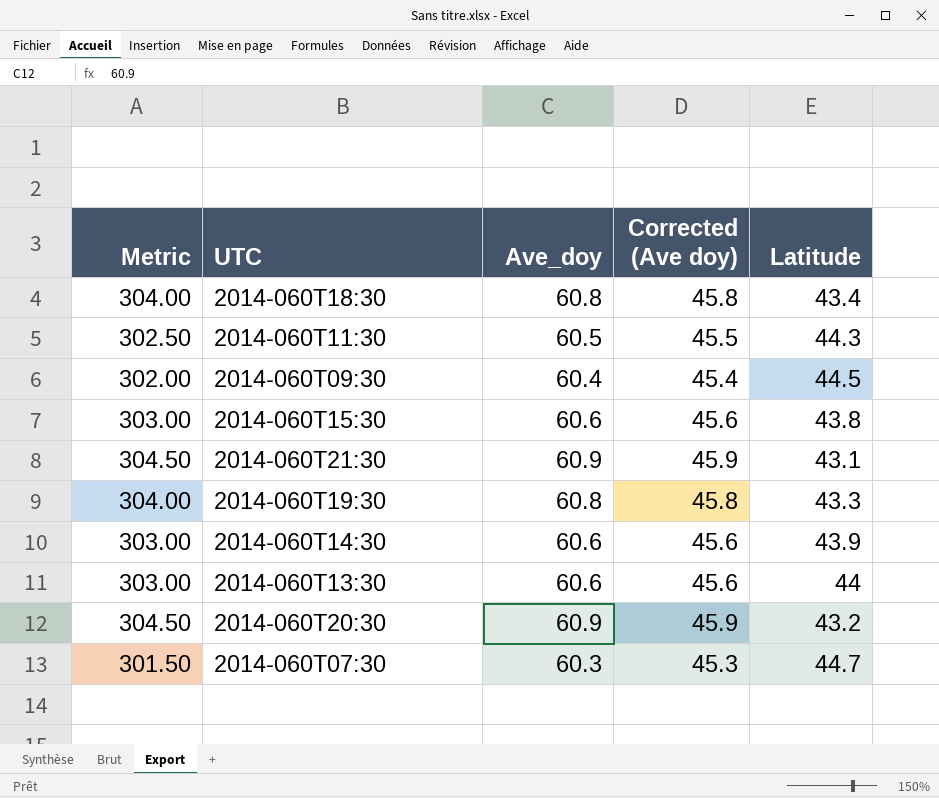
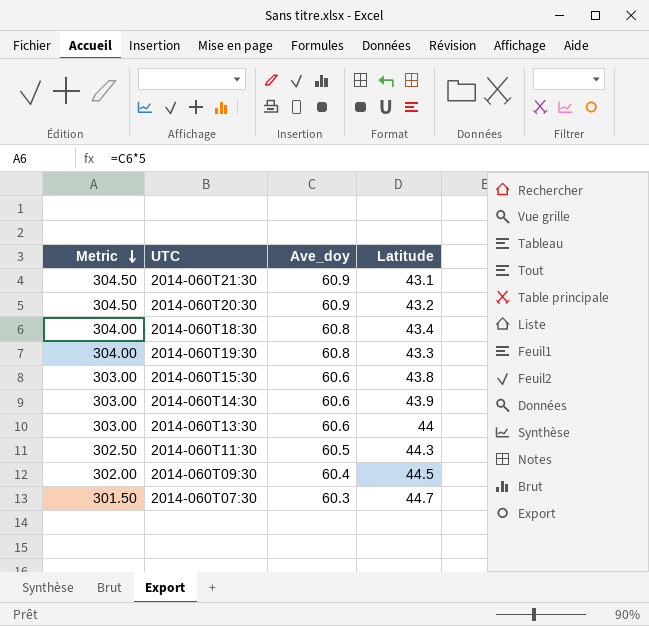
row order: none -> Metric descending
column Corrected (Ave doy) | formula: [Ave_doy] - 15 -> none

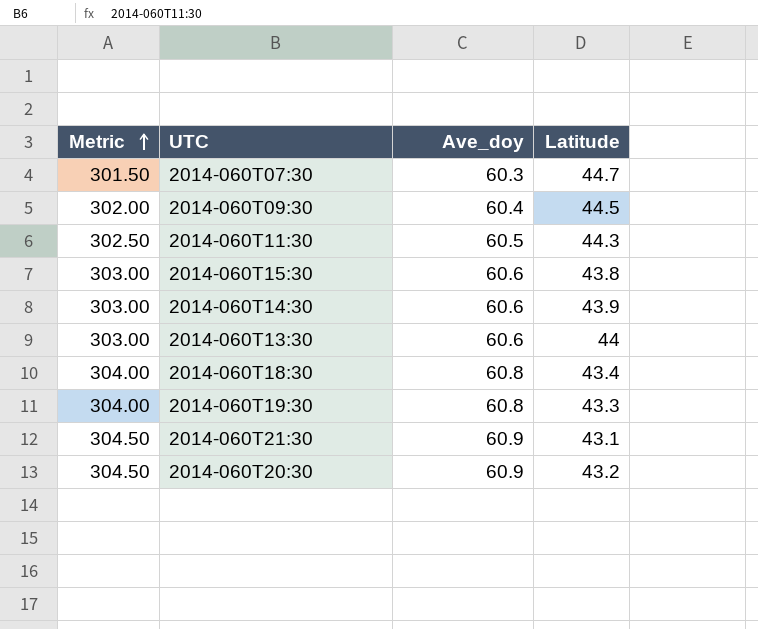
row order: Metric descending -> Metric ascending

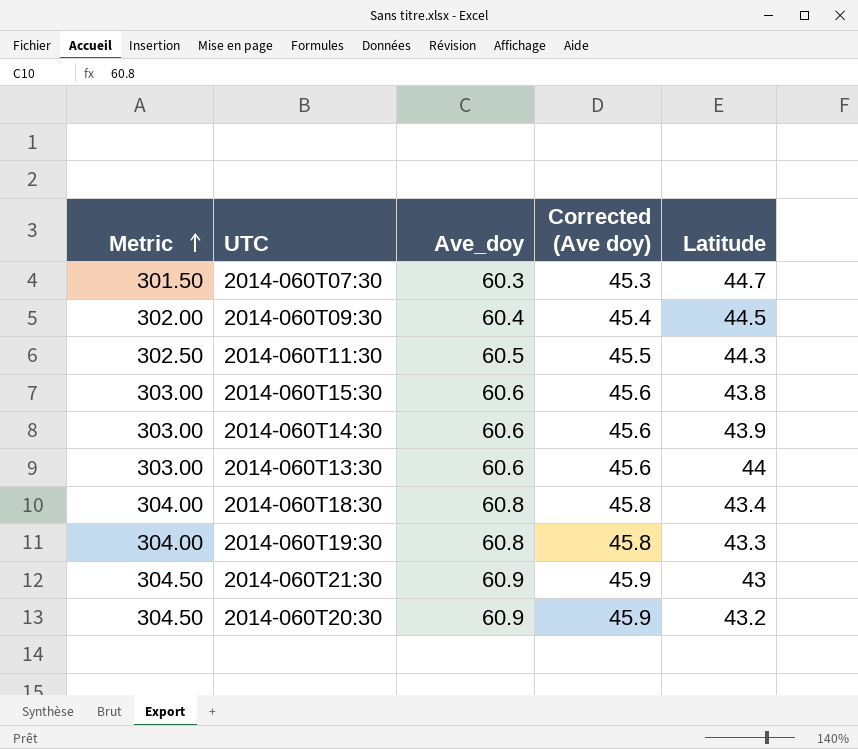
column Corrected (Ave doy) | formula: none -> [Ave_doy] - 15
2014-060T21:30 | Latitude: 43.1 -> 43

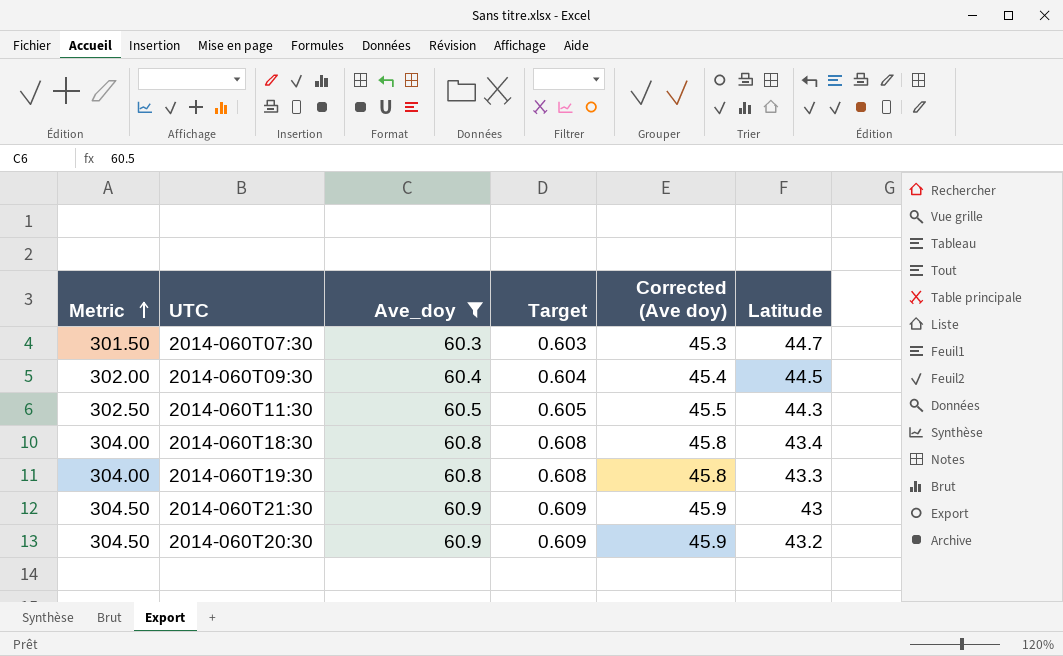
filter: none -> Ave_doy != 60.6
column Target | formula: none -> [Ave_doy] * 0.01

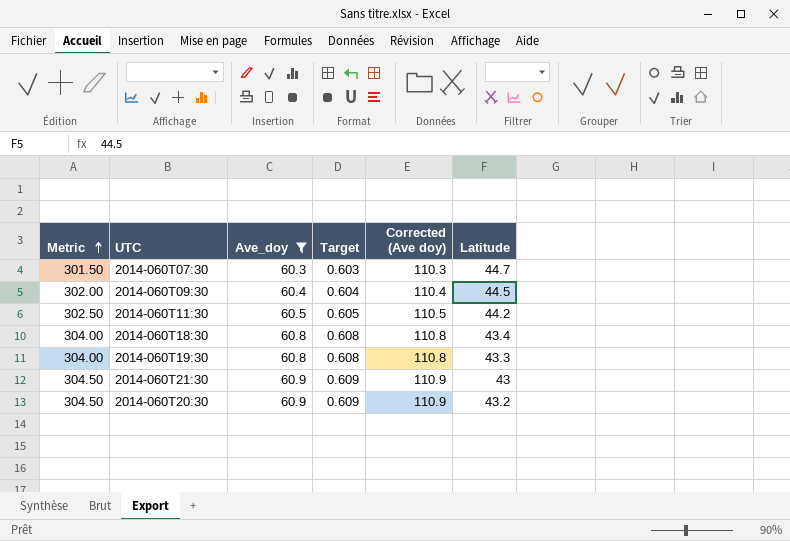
column Corrected (Ave doy) | formula: [Ave_doy] - 15 -> [Ave_doy] + 50
2014-060T11:30 | Latitude: 44.3 -> 44.2

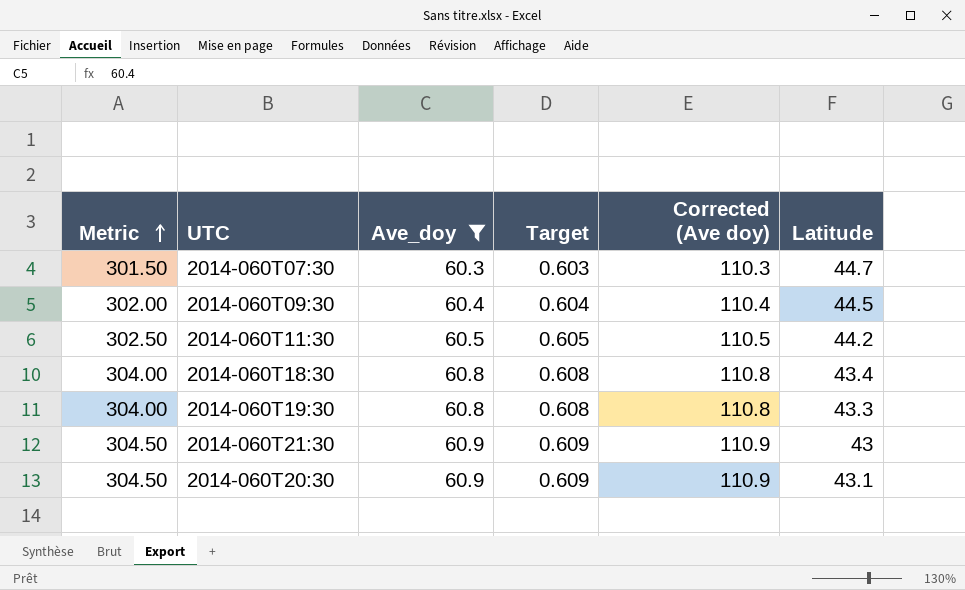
2014-060T20:30 | Latitude: 43.2 -> 43.1

